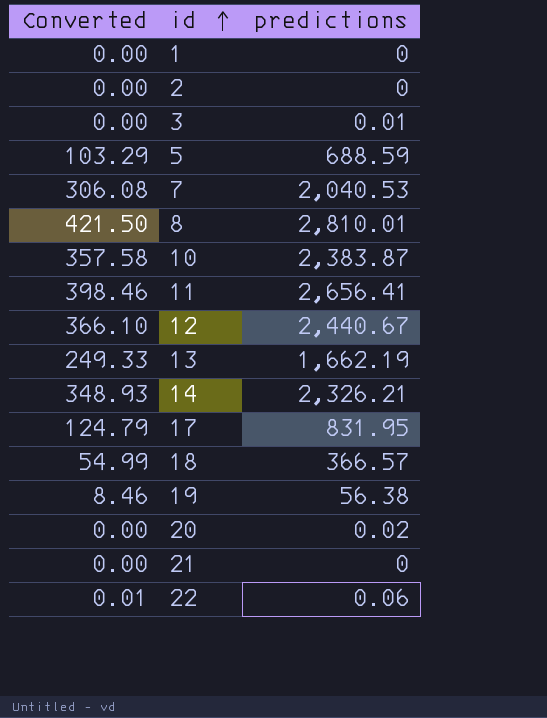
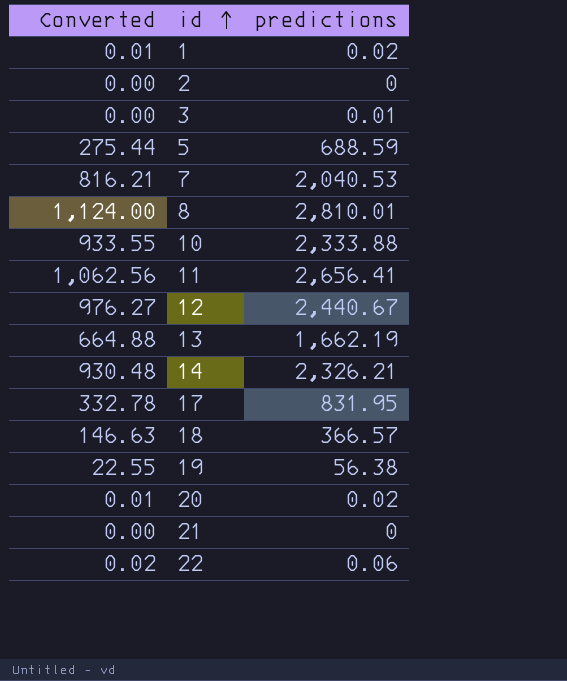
column Converted | formula: [predictions] * 0.15 -> [predictions] * 0.4
1 | predictions: 0 -> 0.02
10 | predictions: 2,383.87 -> 2,333.88

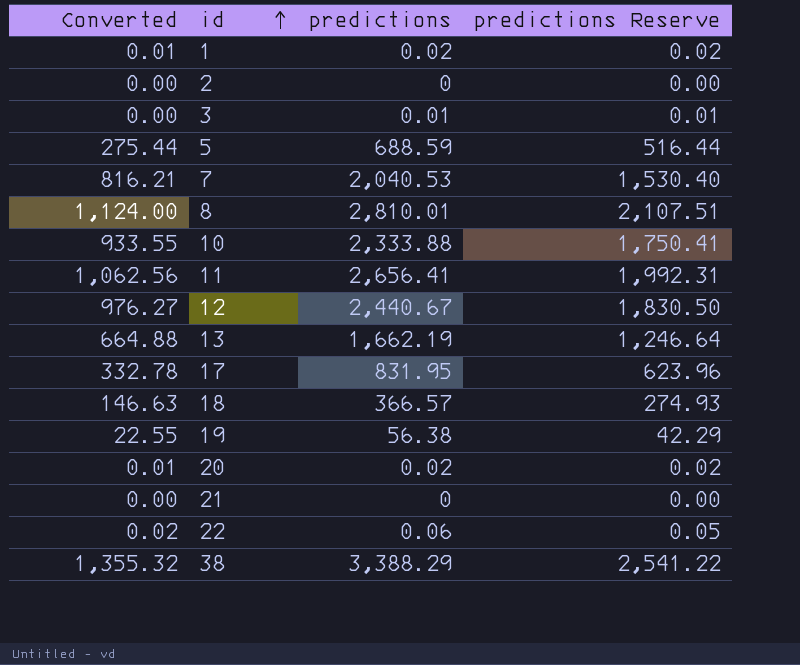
column predictions Reserve | formula: none -> [predictions] * 0.75
row 14: 930.48 | 2,326.21 -> none
row 38: none -> 1,355.32 | 3,388.29 | 2,541.22

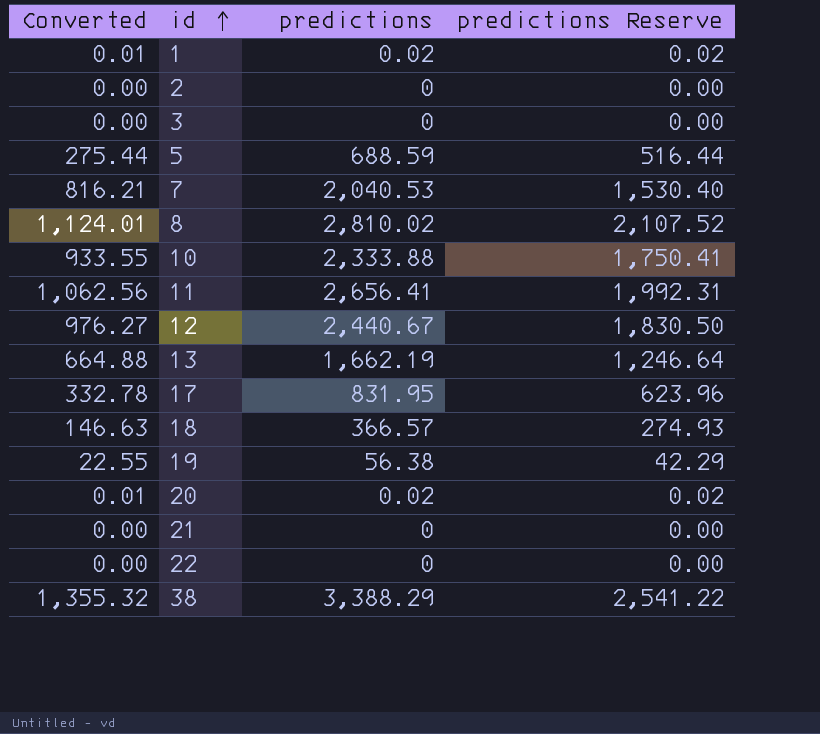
3 | predictions: 0.01 -> 0
3 | predictions Reserve: 0.01 -> 0.00
8 | Converted: 1,124.00 -> 1,124.01
8 | predictions: 2,810.01 -> 2,810.02
8 | predictions Reserve: 2,107.51 -> 2,107.52
22 | Converted: 0.02 -> 0.00
22 | predictions: 0.06 -> 0
22 | predictions Reserve: 0.05 -> 0.00

